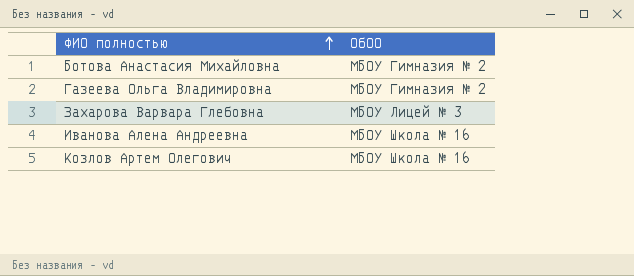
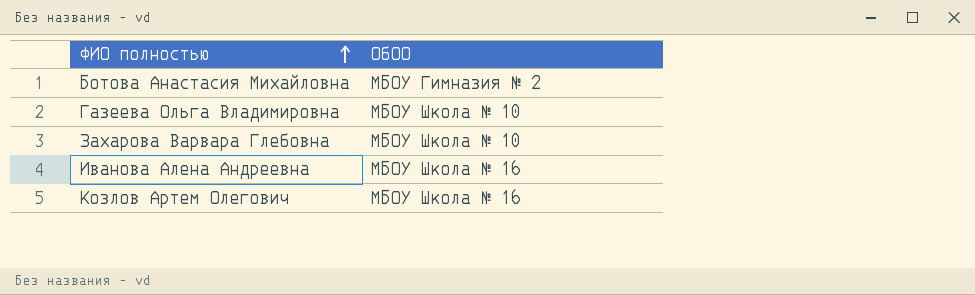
Газеева Ольга Владимировна | ОбОО: МБОУ Гимназия № 2 -> МБОУ Школа № 10
Захарова Варвара Глебовна | ОбОО: МБОУ Лицей № 3 -> МБОУ Школа № 10

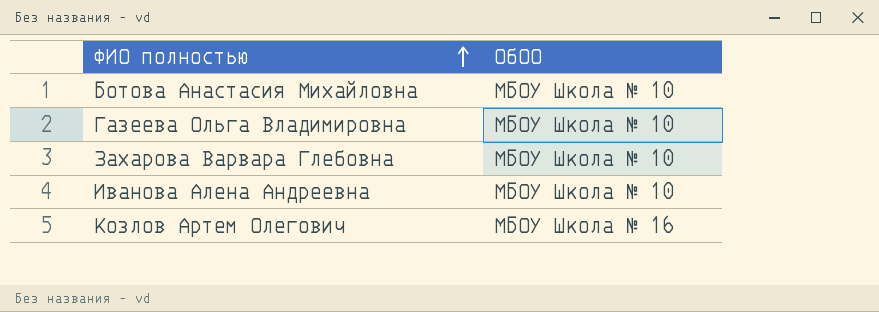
Ботова Анастасия Михайловна | ОбОО: МБОУ Гимназия № 2 -> МБОУ Школа № 10
Иванова Алена Андреевна | ОбОО: МБОУ Школа № 16 -> МБОУ Школа № 10

